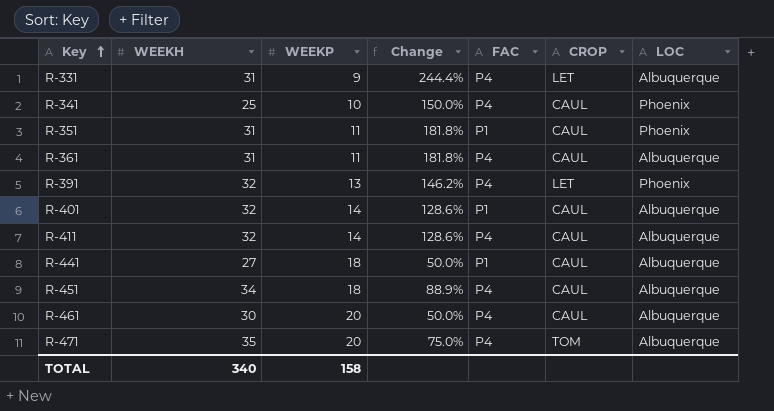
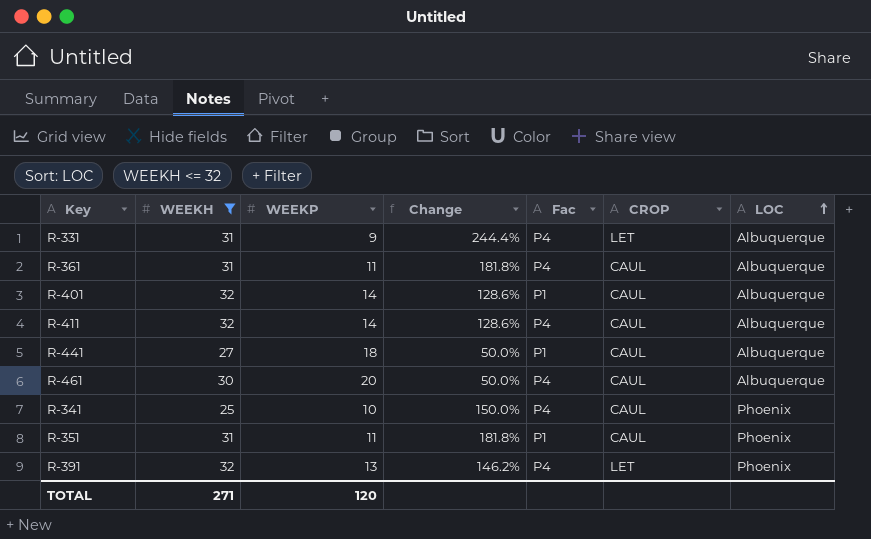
filter: none -> WEEKH <= 32
row order: Key ascending -> LOC ascending
column name: FAC -> Fac
TOTAL | WEEKH: 340 -> 271
TOTAL | WEEKP: 158 -> 120

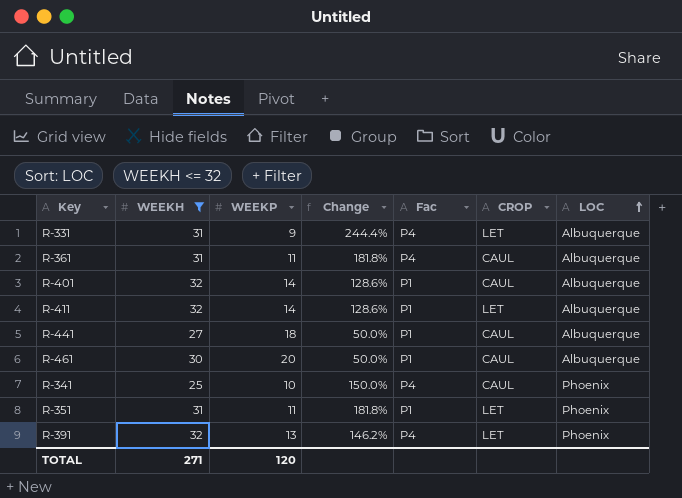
R-411 | Fac: P4 -> P1
R-411 | CROP: CAUL -> LET
R-461 | Fac: P4 -> P1
R-351 | CROP: CAUL -> LET

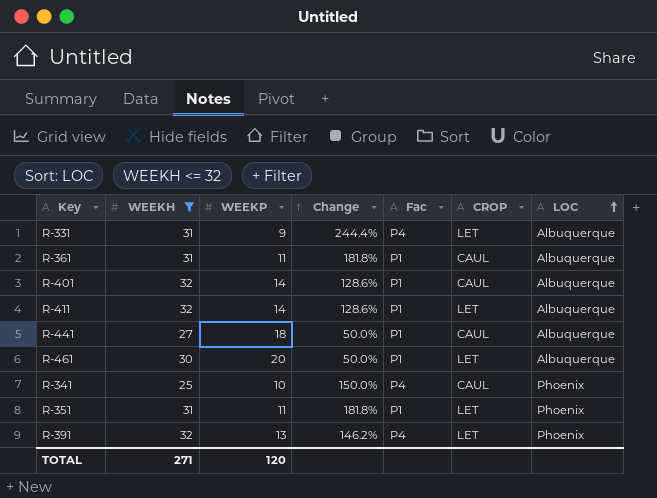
R-361 | Fac: P4 -> P1
R-461 | CROP: CAUL -> LET

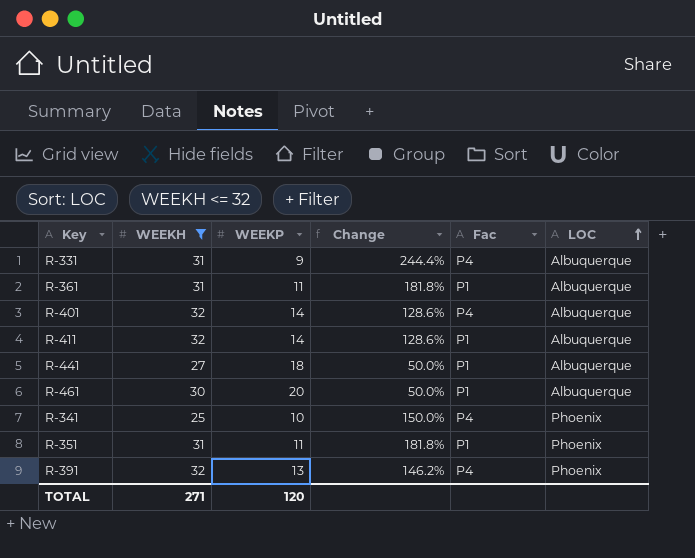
column CROP | position: 6 -> none
R-401 | Fac: P1 -> P4

